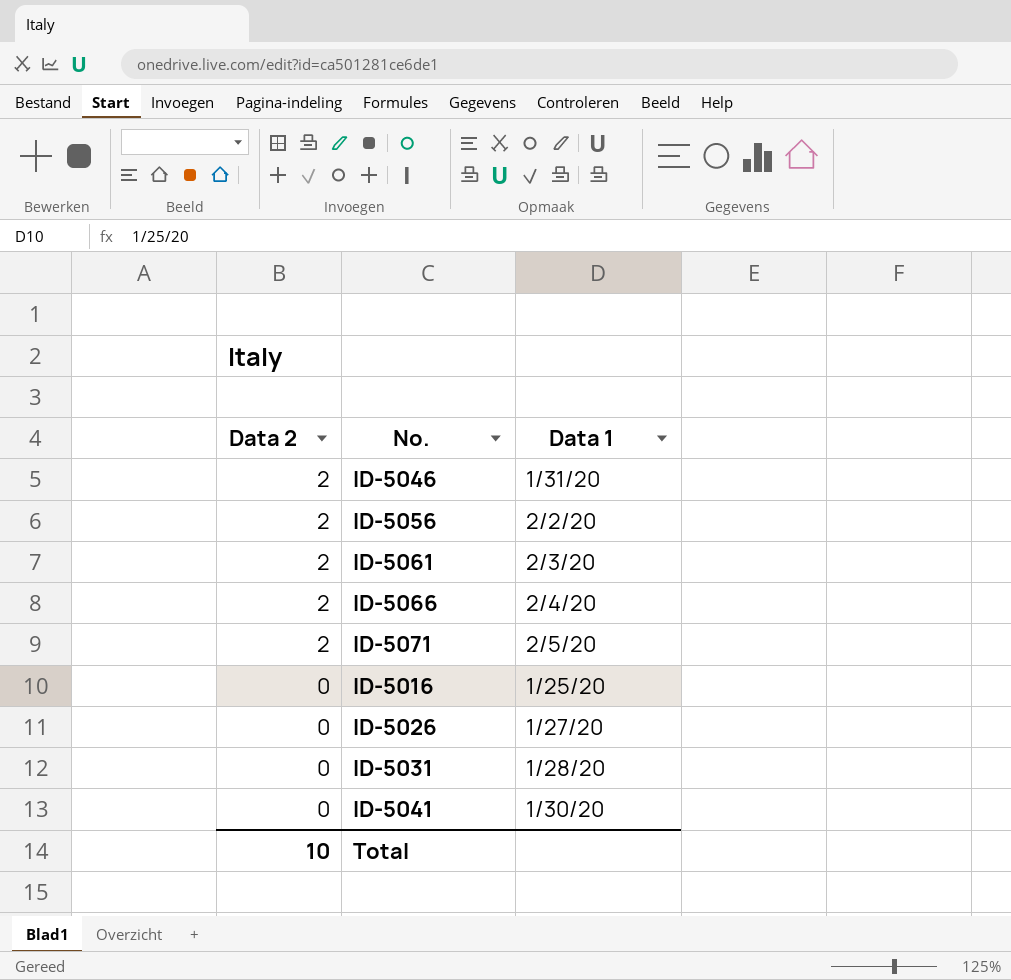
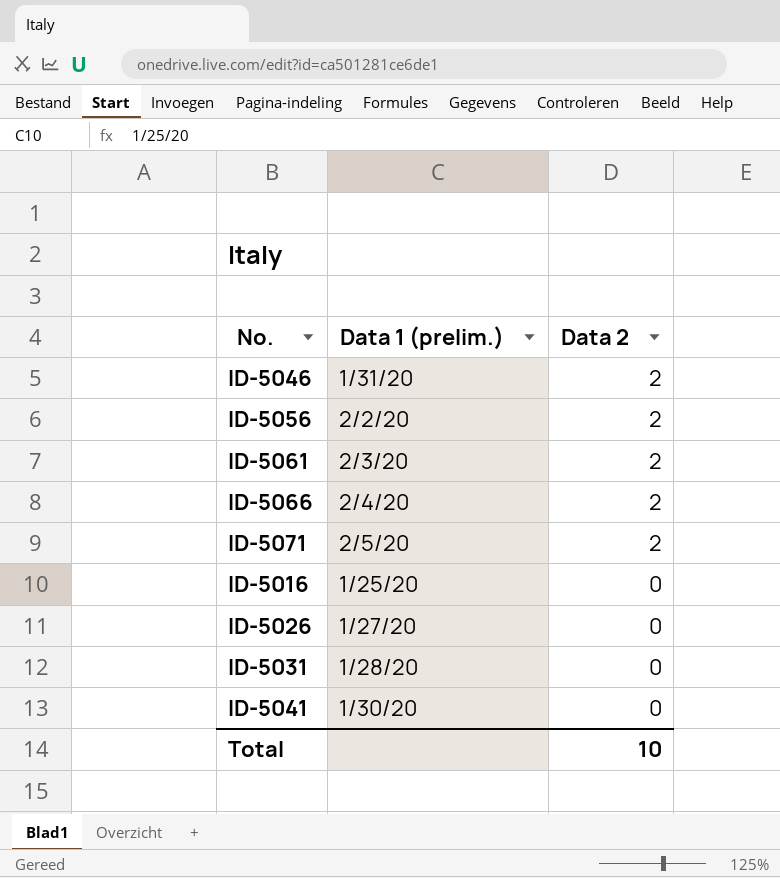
column name: Data 1 -> Data 1 (prelim.)
column Data 2 | position: 1 -> 3

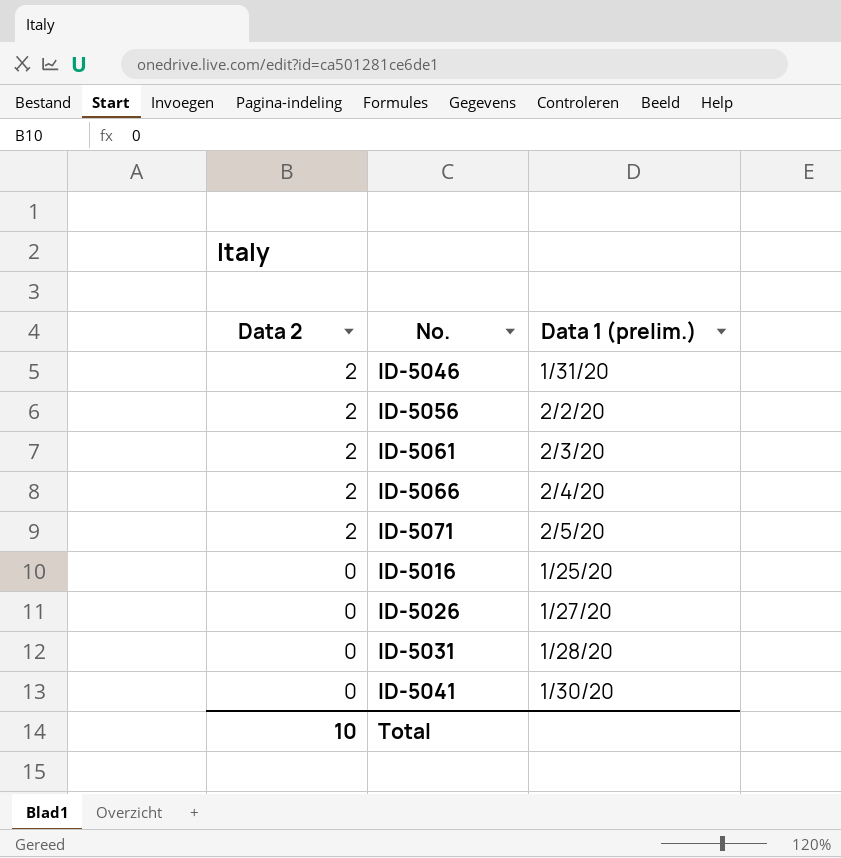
column Data 2 | position: 3 -> 1

